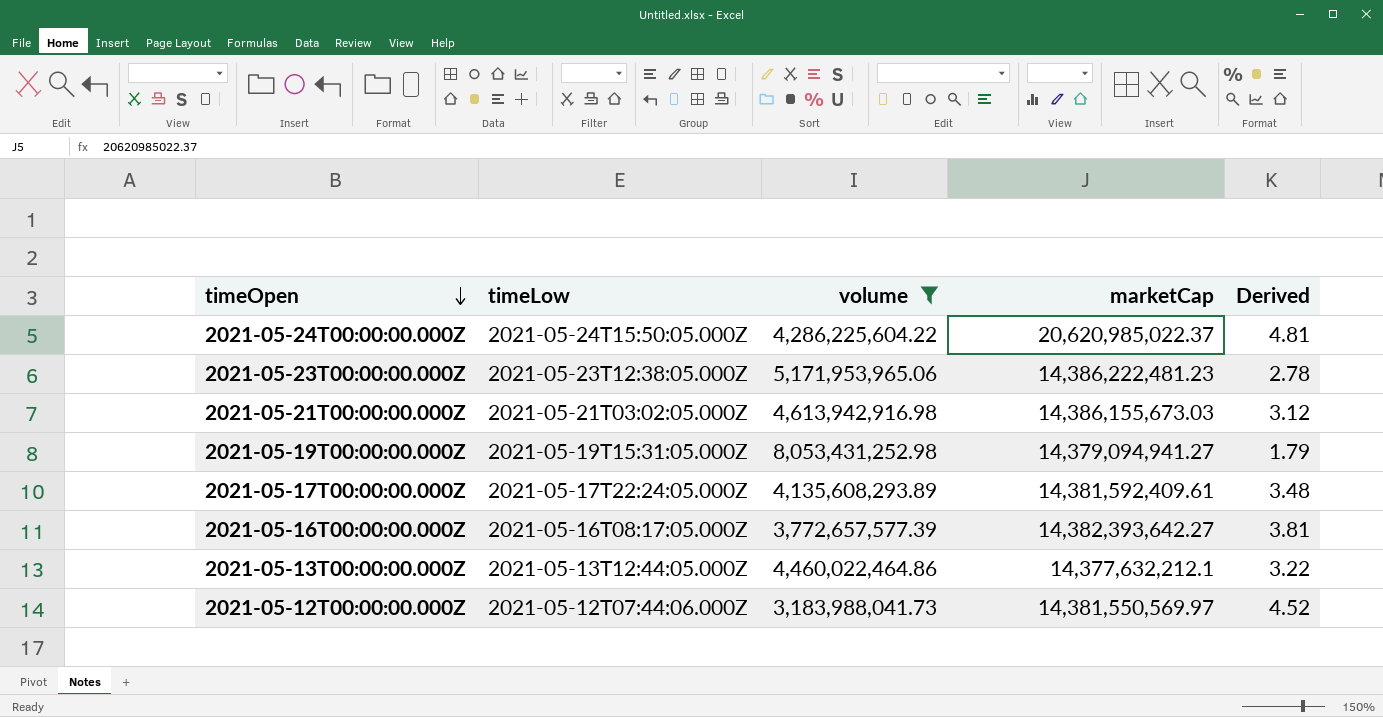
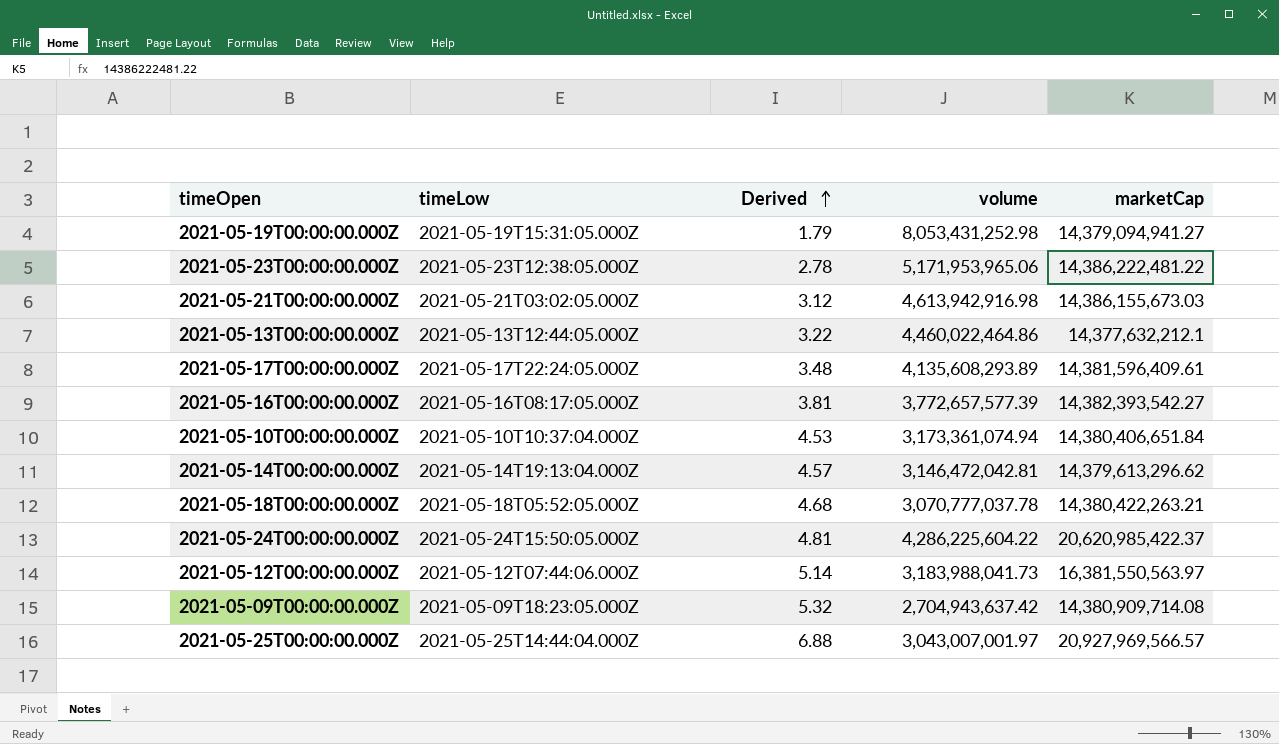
filter: volume >= 3,183,988,041.73 -> none
row order: timeOpen descending -> Derived ascending
column Derived | position: 5 -> 3
2021-05-23T00:00:00.000Z | marketCap: 14,386,222,481.23 -> 14,386,222,481.22
2021-05-17T00:00:00.000Z | marketCap: 14,381,592,409.61 -> 14,381,596,409.61
2021-05-16T00:00:00.000Z | marketCap: 14,382,393,642.27 -> 14,382,393,542.27
2021-05-24T00:00:00.000Z | marketCap: 20,620,985,022.37 -> 20,620,985,422.37
2021-05-12T00:00:00.000Z | Derived: 4.52 -> 5.14
2021-05-12T00:00:00.000Z | marketCap: 14,381,550,569.97 -> 16,381,550,563.97

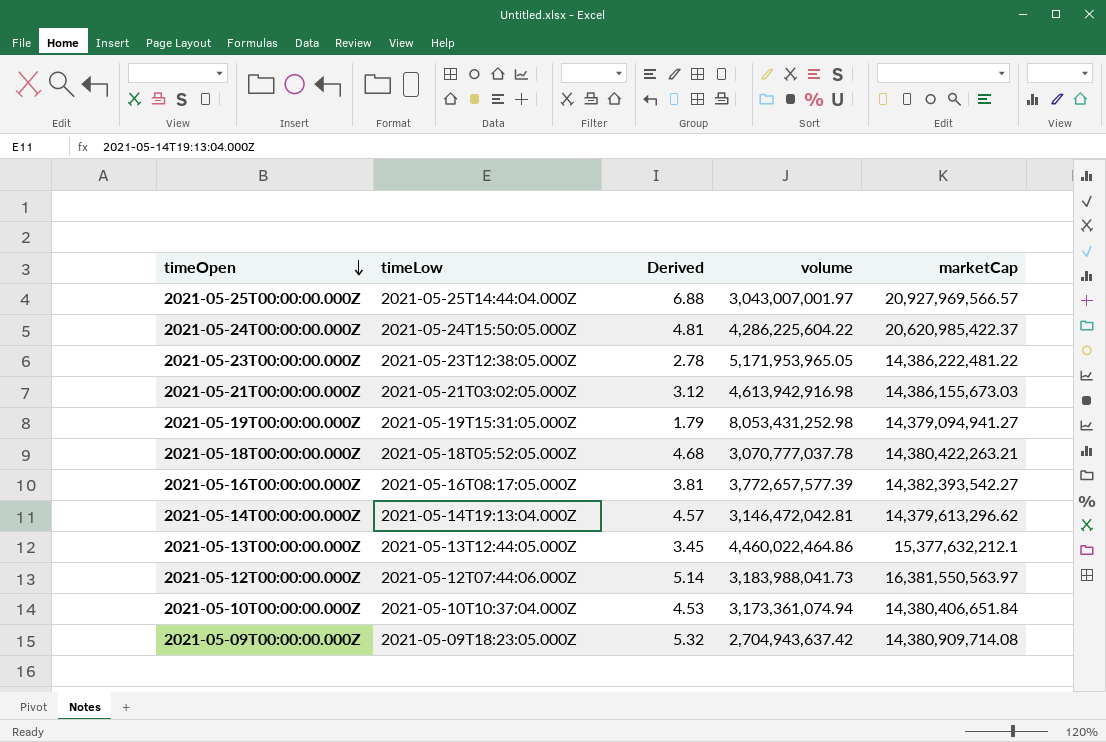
row order: Derived ascending -> timeOpen descending
row 2021-05-17T00:00:00.000Z: 2021-05-17T22:24:05.000Z | 3.48 | 4,135,608,293.89 | 14,381,596,409.61 -> none
2021-05-23T00:00:00.000Z | volume: 5,171,953,965.06 -> 5,171,953,965.05
2021-05-13T00:00:00.000Z | Derived: 3.22 -> 3.45
2021-05-13T00:00:00.000Z | marketCap: 14,377,632,212.1 -> 15,377,632,212.1

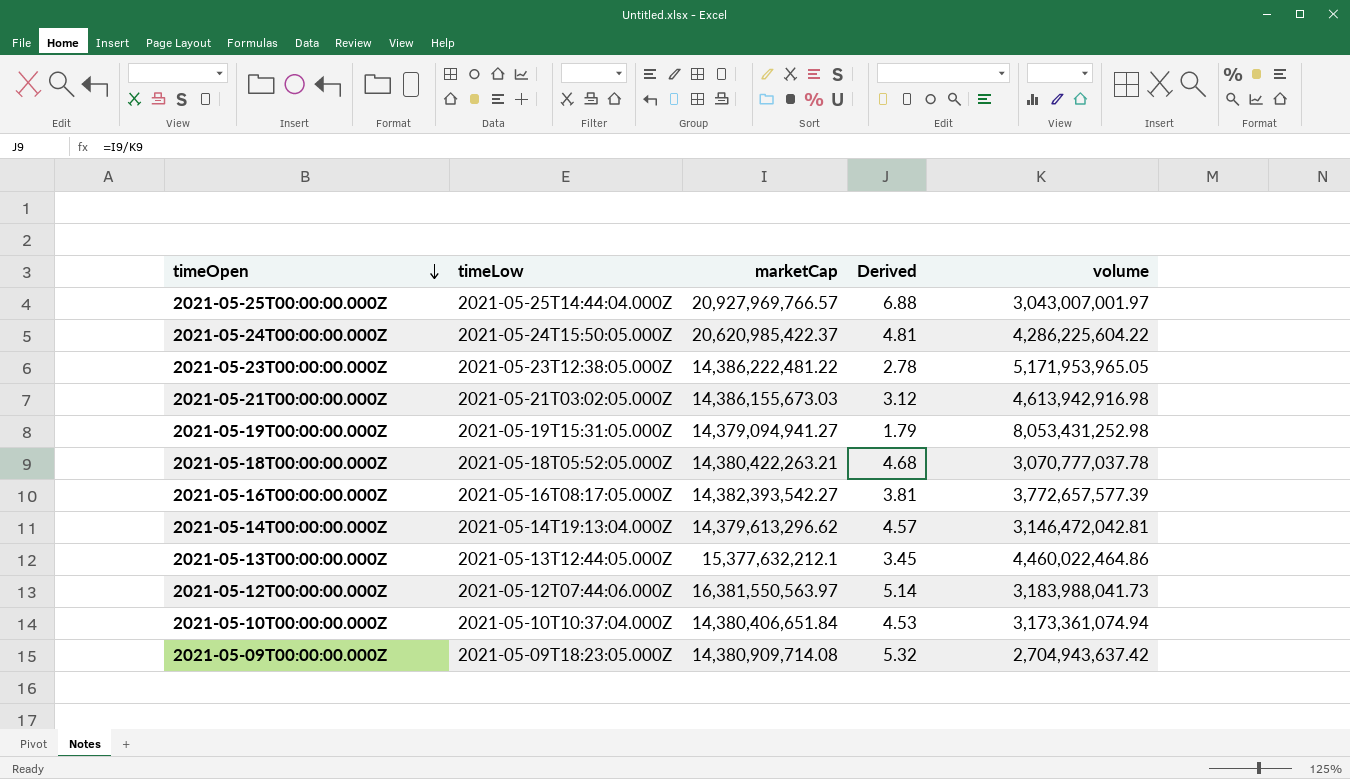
column marketCap | position: 5 -> 3
2021-05-25T00:00:00.000Z | marketCap: 20,927,969,566.57 -> 20,927,969,766.57

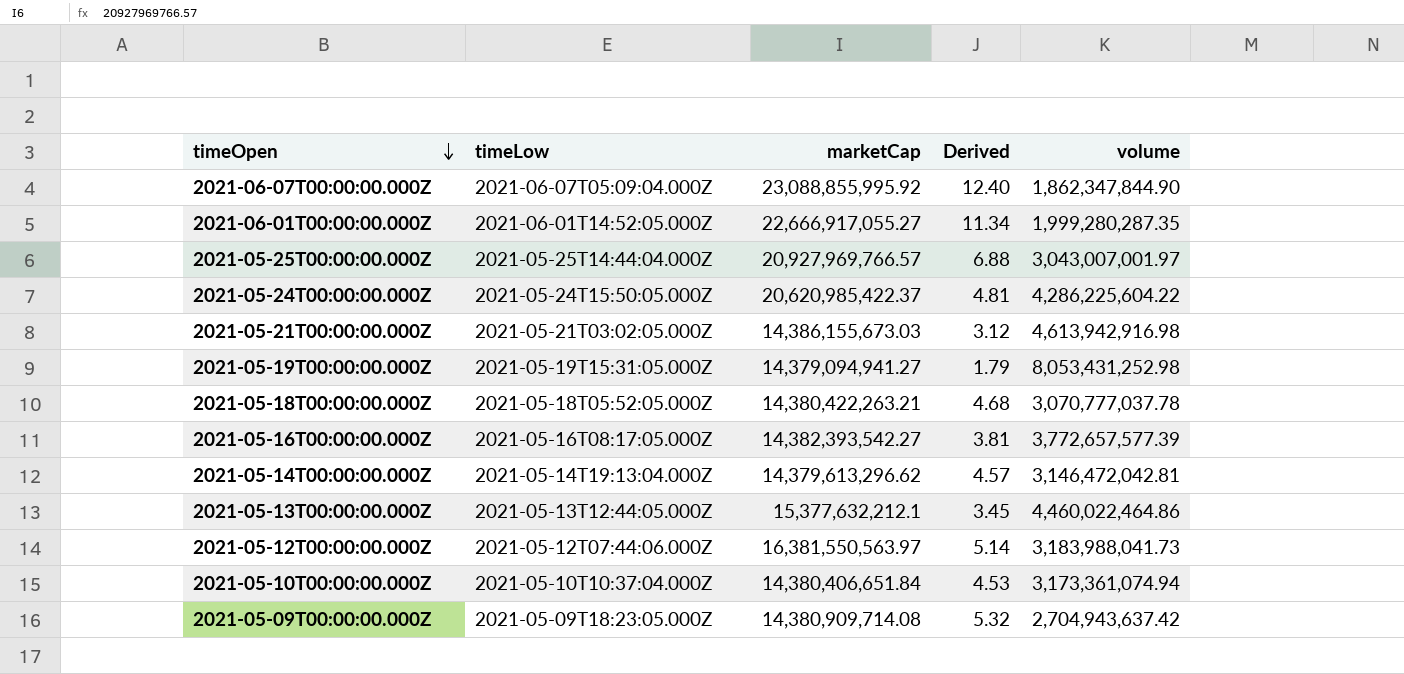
row 2021-05-23T00:00:00.000Z: 2021-05-23T12:38:05.000Z | 14,386,222,481.22 | 2.78 | 5,171,953,965.05 -> none
row 2021-06-07T00:00:00.000Z: none -> 2021-06-07T05:09:04.000Z | 23,088,855,995.92 | 12.40 | 1,862,347,844.90
row 2021-06-01T00:00:00.000Z: none -> 2021-06-01T14:52:05.000Z | 22,666,917,055.27 | 11.34 | 1,999,280,287.35

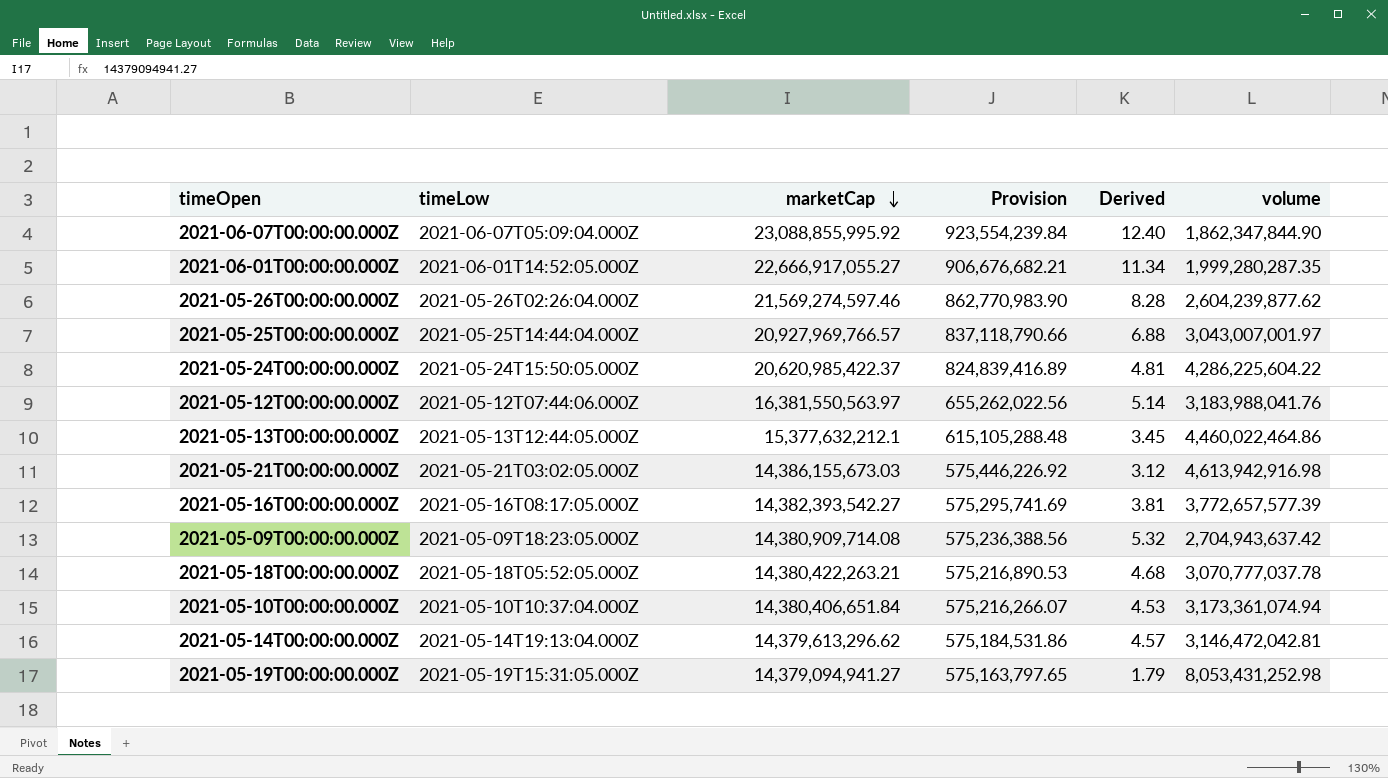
row order: timeOpen descending -> marketCap descending
column Provision | formula: none -> [marketCap] * 0.04
row 2021-05-26T00:00:00.000Z: none -> 2021-05-26T02:26:04.000Z | 21,569,274,597.46 | 862,770,983.90 | 8.28 | 2,604,239,877.62
2021-05-12T00:00:00.000Z | volume: 3,183,988,041.73 -> 3,183,988,041.76

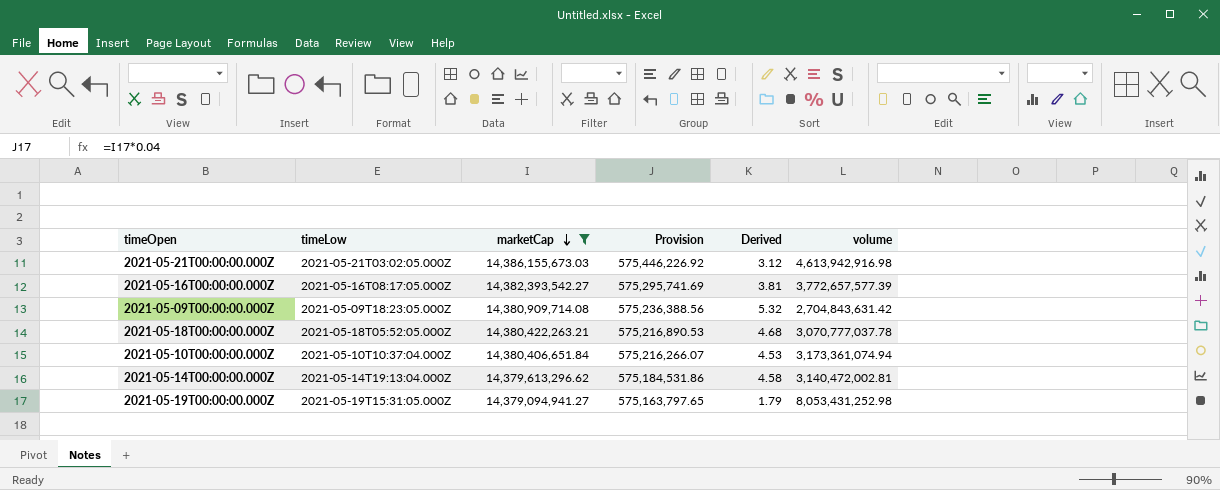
filter: none -> marketCap <= 14,386,155,673.03
2021-05-09T00:00:00.000Z | volume: 2,704,943,637.42 -> 2,704,843,631.42
2021-05-14T00:00:00.000Z | Derived: 4.57 -> 4.58
2021-05-14T00:00:00.000Z | volume: 3,146,472,042.81 -> 3,140,472,002.81

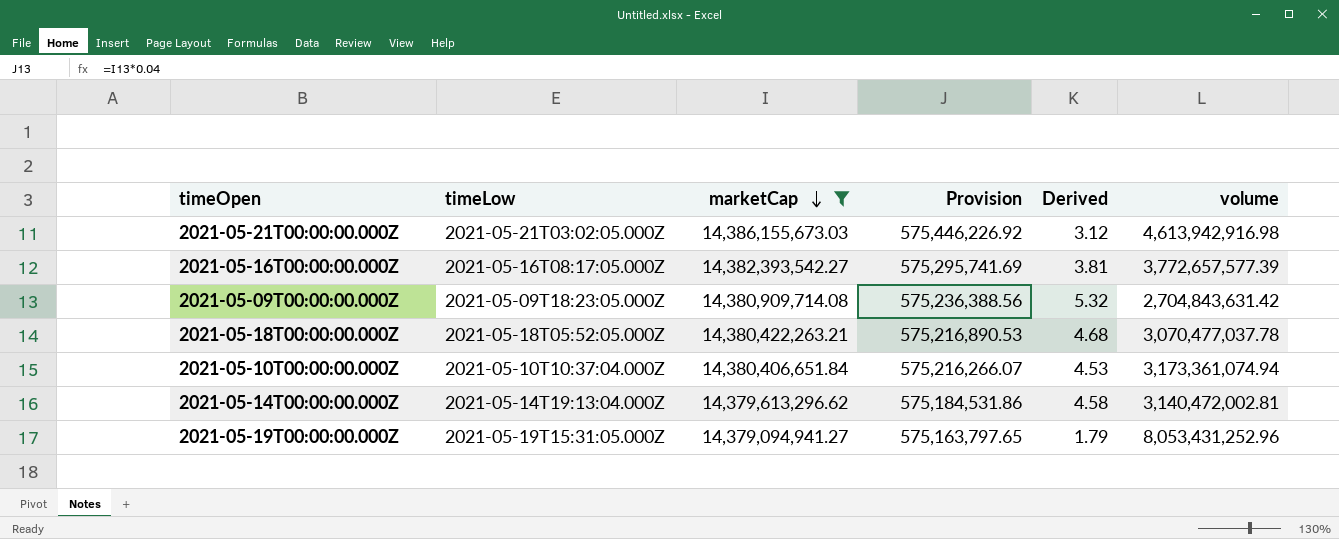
2021-05-18T00:00:00.000Z | volume: 3,070,777,037.78 -> 3,070,477,037.78
2021-05-19T00:00:00.000Z | volume: 8,053,431,252.98 -> 8,053,431,252.96

